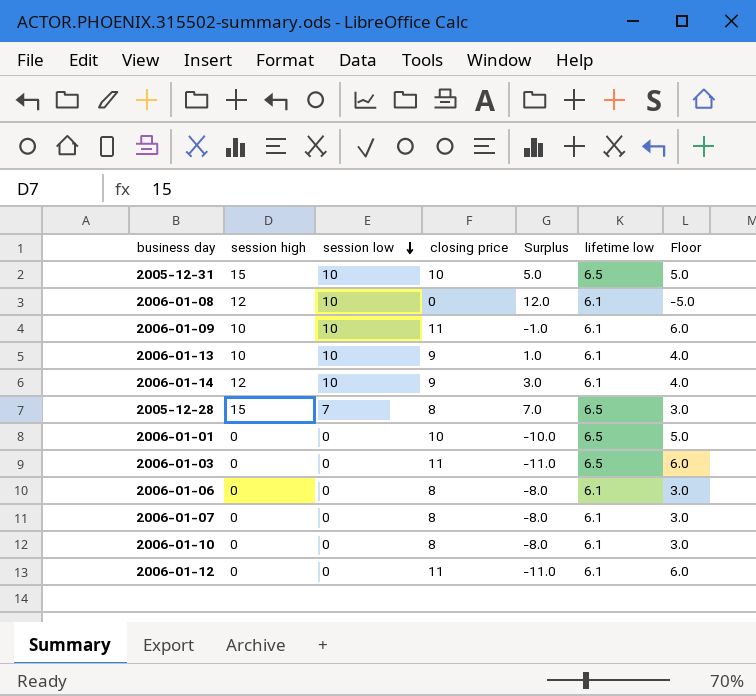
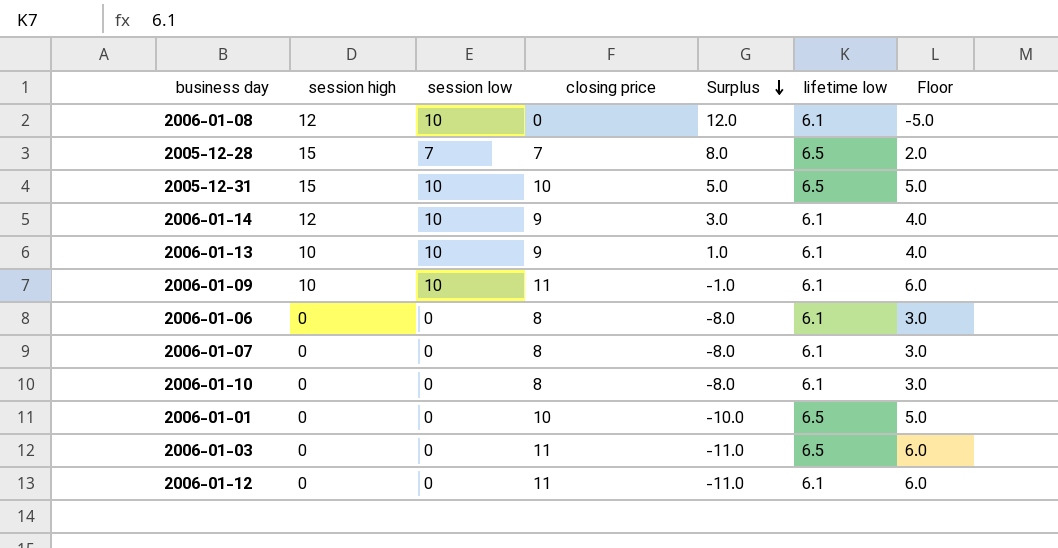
row order: session low descending -> Surplus descending
2005-12-28 | closing price: 8 -> 7
2005-12-28 | Surplus: 7.0 -> 8.0
2005-12-28 | Floor: 3.0 -> 2.0

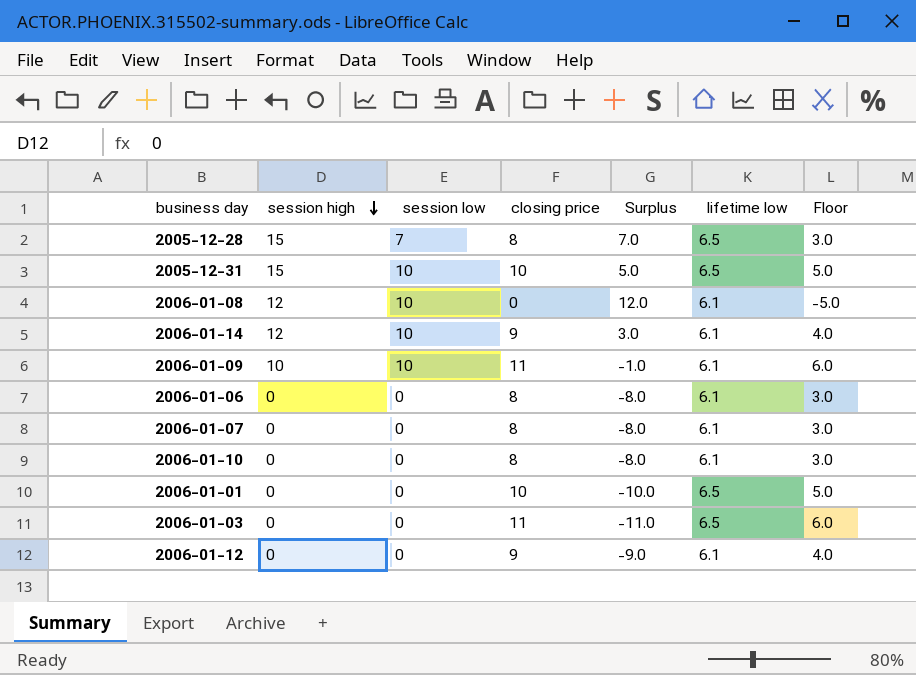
row order: Surplus descending -> session high descending
row 2006-01-13: 10 | 10 | 9 | 1.0 | 6.1 | 4.0 -> none
2005-12-28 | closing price: 7 -> 8
2005-12-28 | Surplus: 8.0 -> 7.0
2005-12-28 | Floor: 2.0 -> 3.0
2006-01-12 | closing price: 11 -> 9
2006-01-12 | Surplus: -11.0 -> -9.0
2006-01-12 | Floor: 6.0 -> 4.0

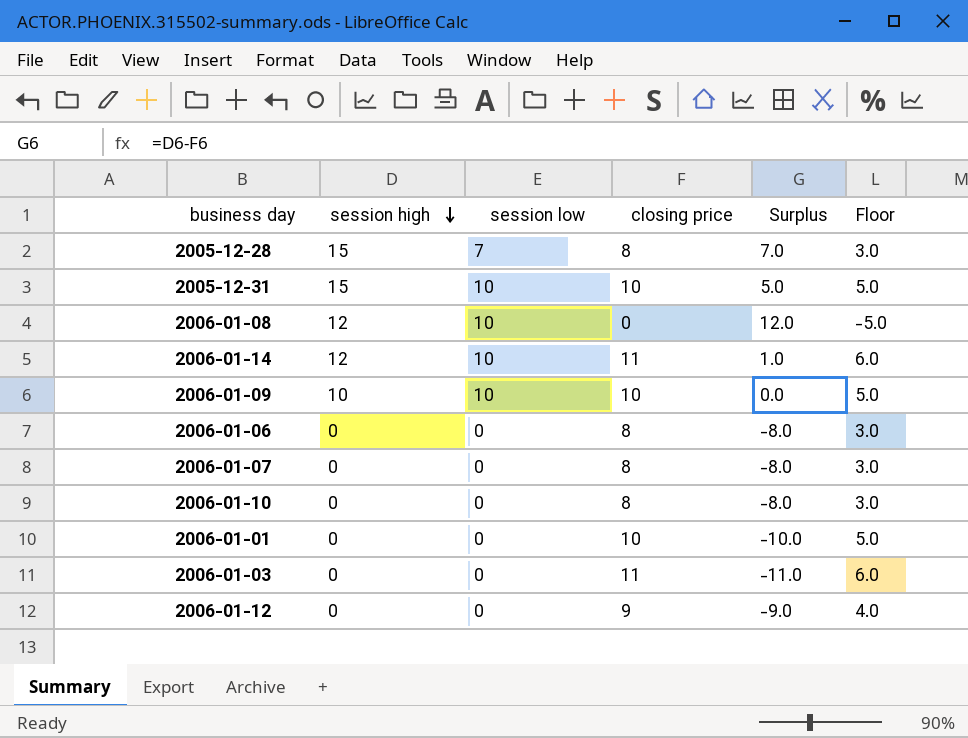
column lifetime low | position: 6 -> none
2006-01-14 | closing price: 9 -> 11
2006-01-14 | Surplus: 3.0 -> 1.0
2006-01-14 | Floor: 4.0 -> 6.0
2006-01-09 | closing price: 11 -> 10
2006-01-09 | Surplus: -1.0 -> 0.0
2006-01-09 | Floor: 6.0 -> 5.0

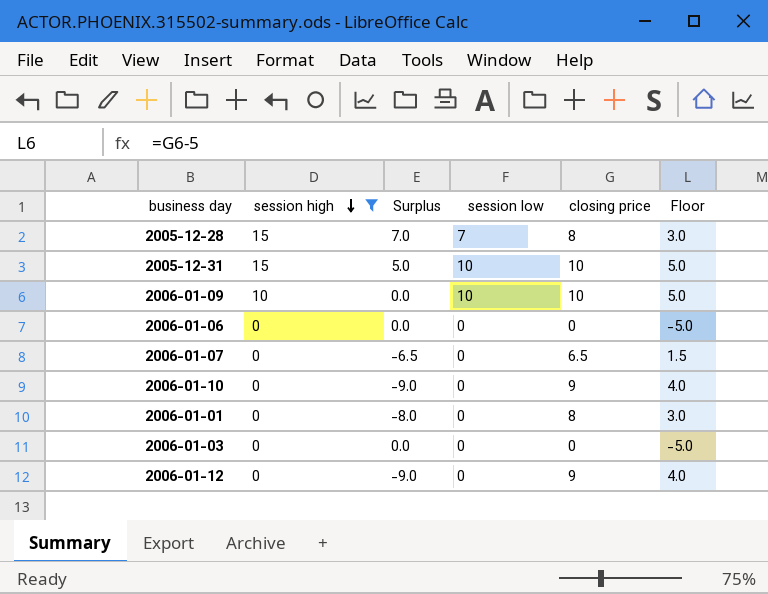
filter: none -> session high != 12
column Surplus | position: 5 -> 3
2006-01-06 | Surplus: -8.0 -> 0.0
2006-01-06 | closing price: 8 -> 0
2006-01-06 | Floor: 3.0 -> -5.0
2006-01-07 | Surplus: -8.0 -> -6.5
2006-01-07 | closing price: 8 -> 6.5
2006-01-07 | Floor: 3.0 -> 1.5
2006-01-10 | Surplus: -8.0 -> -9.0
2006-01-10 | closing price: 8 -> 9
2006-01-10 | Floor: 3.0 -> 4.0
2006-01-01 | Surplus: -10.0 -> -8.0
2006-01-01 | closing price: 10 -> 8
2006-01-01 | Floor: 5.0 -> 3.0
2006-01-03 | Surplus: -11.0 -> 0.0
2006-01-03 | closing price: 11 -> 0
2006-01-03 | Floor: 6.0 -> -5.0

